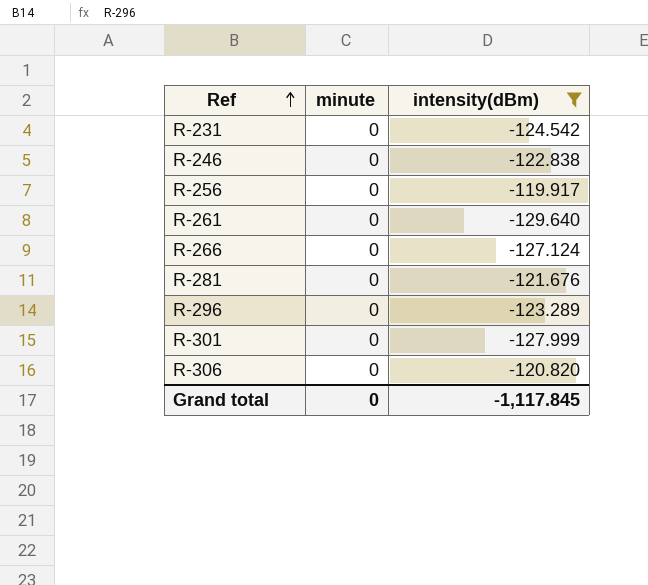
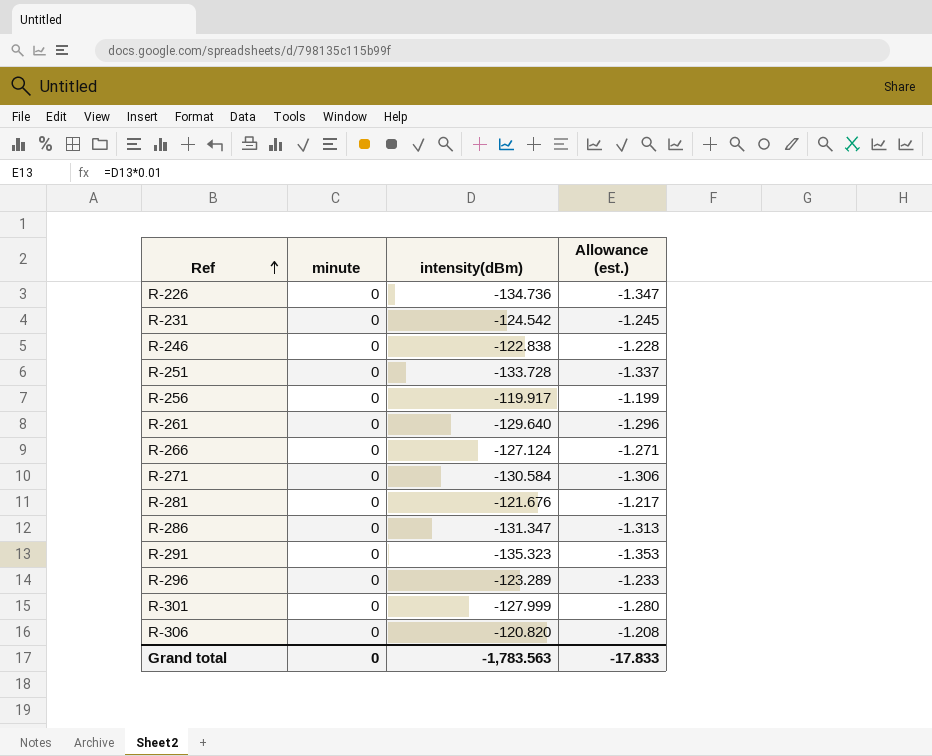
filter: intensity(dBm) >= -129.640 -> none
column Allowance (est.) | formula: none -> [intensity(dBm)] * 0.01
Grand total | intensity(dBm): -1,117.845 -> -1,783.563

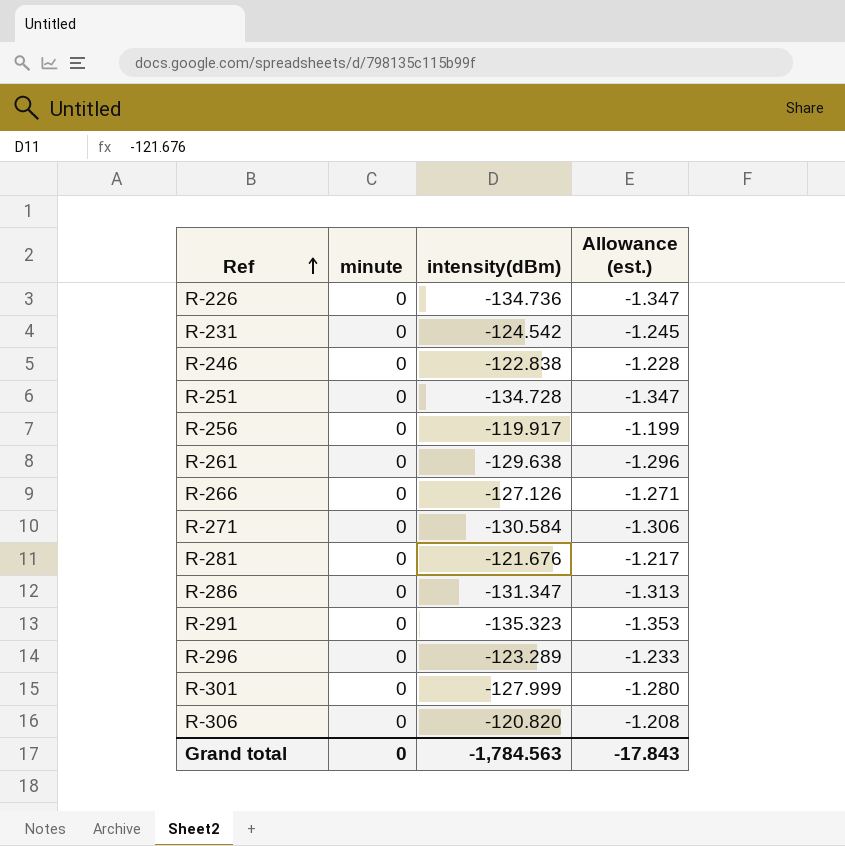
R-251 | intensity(dBm): -133.728 -> -134.728
R-251 | Allowance (est.): -1.337 -> -1.347
R-261 | intensity(dBm): -129.640 -> -129.638
R-266 | intensity(dBm): -127.124 -> -127.126
Grand total | intensity(dBm): -1,783.563 -> -1,784.563
Grand total | Allowance (est.): -17.833 -> -17.843

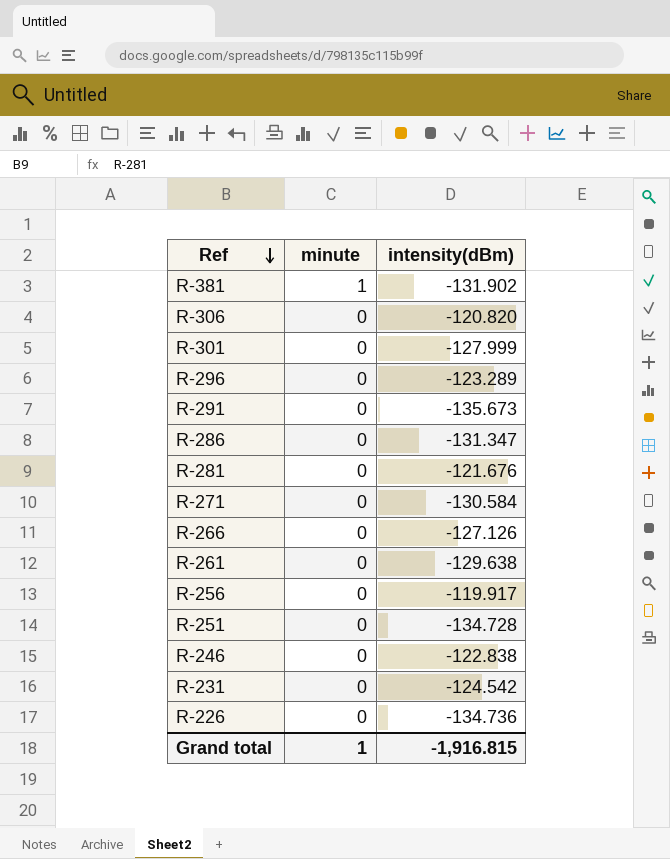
row order: Ref ascending -> Ref descending
column Allowance (est.) | formula: [intensity(dBm)] * 0.01 -> none
row R-381: none -> 1 | -131.902
R-291 | intensity(dBm): -135.323 -> -135.673
Grand total | minute: 0 -> 1
Grand total | intensity(dBm): -1,784.563 -> -1,916.815

